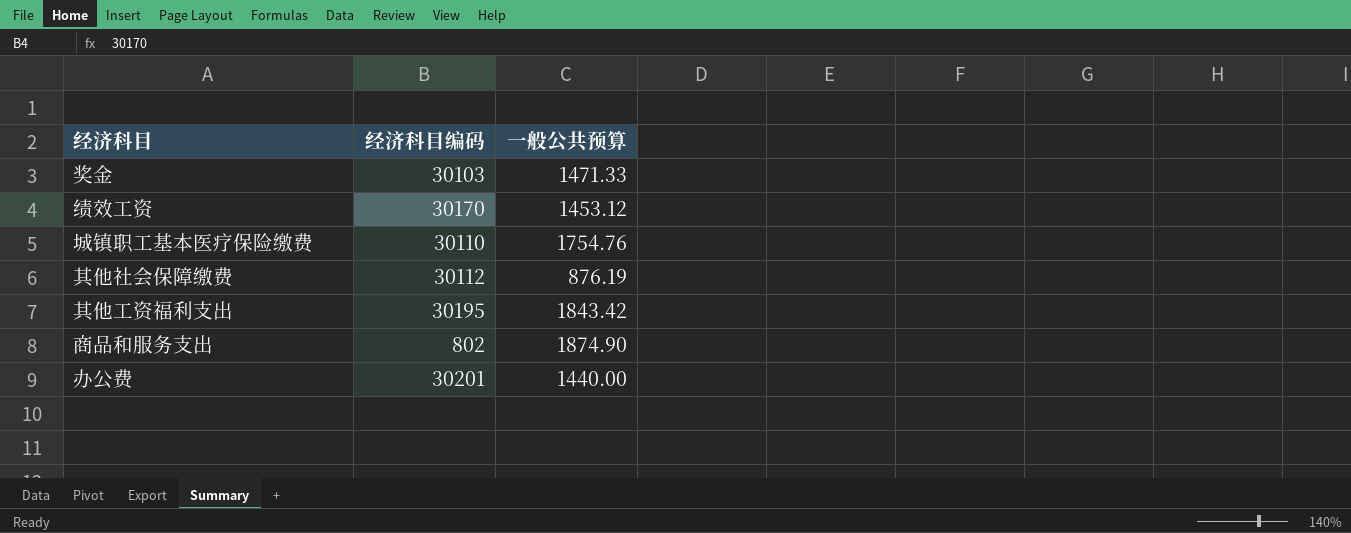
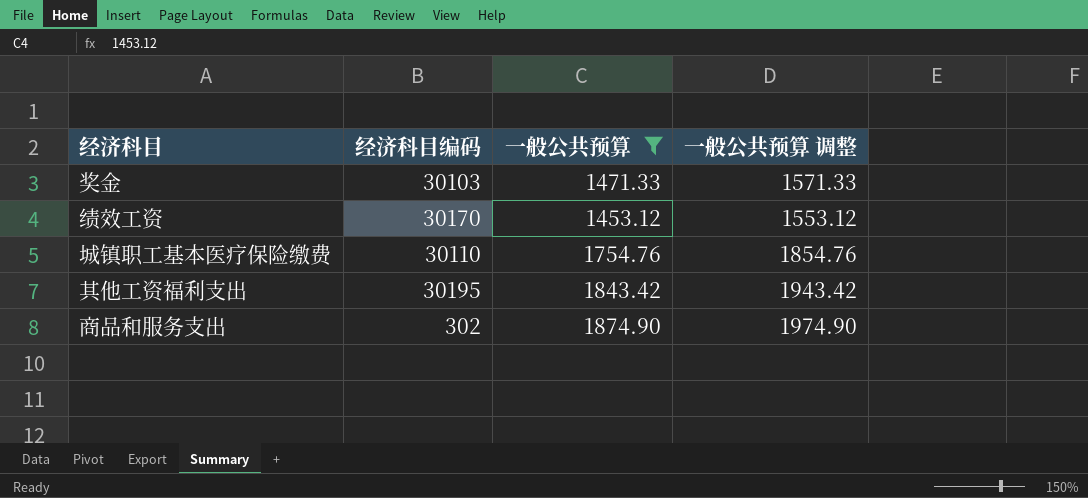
filter: none -> 一般公共预算 >= 1453.12
column 一般公共预算 调整 | formula: none -> [一般公共预算] + 100
商品和服务支出 | 经济科目编码: 802 -> 302

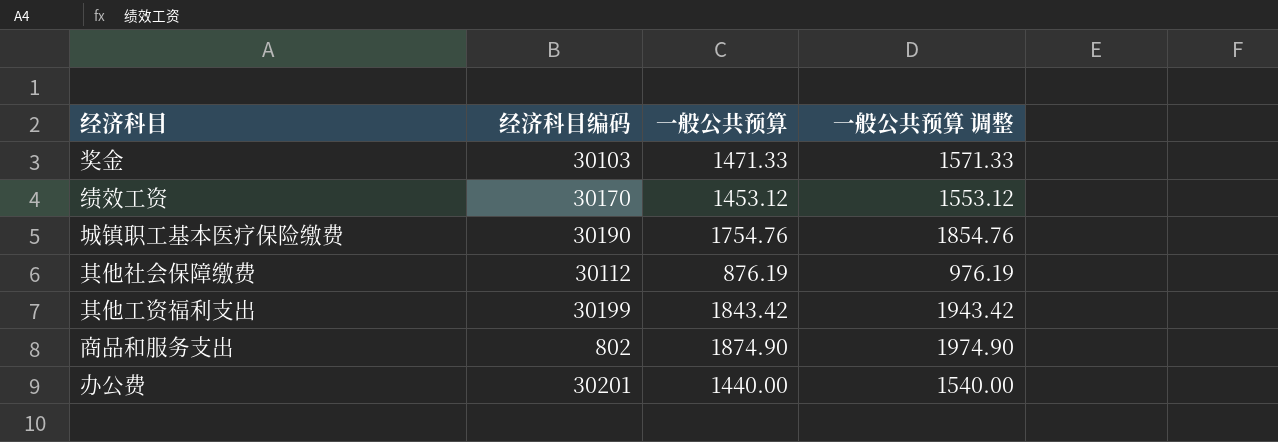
filter: 一般公共预算 >= 1453.12 -> none
城镇职工基本医疗保险缴费 | 经济科目编码: 30110 -> 30190
其他工资福利支出 | 经济科目编码: 30195 -> 30199
商品和服务支出 | 经济科目编码: 302 -> 802

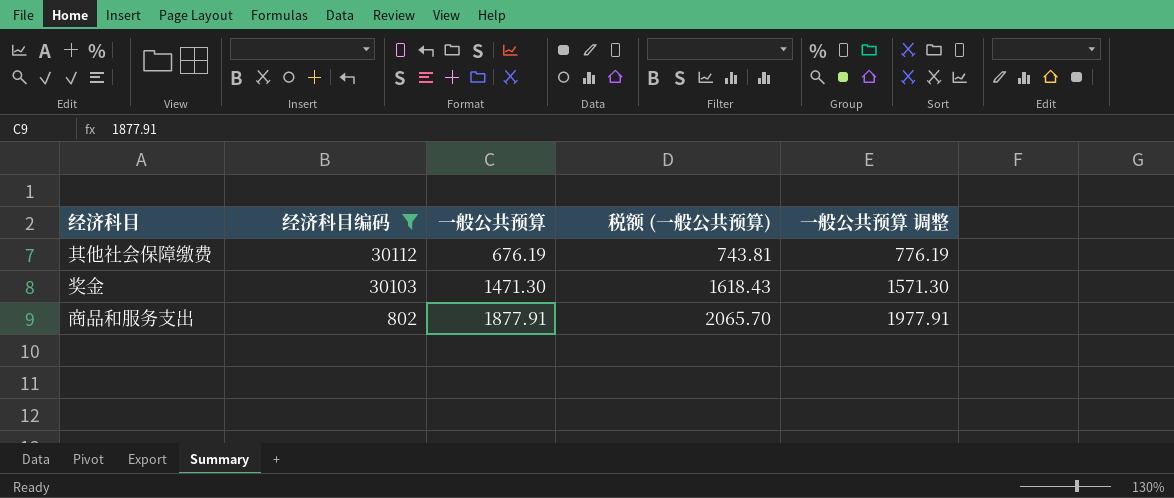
filter: none -> 经济科目编码 <= 30112
row order: none -> 经济科目编码 descending
column 税额 (一般公共预算) | formula: none -> [一般公共预算] * 1.1
其他社会保障缴费 | 一般公共预算: 876.19 -> 676.19
其他社会保障缴费 | 一般公共预算 调整: 976.19 -> 776.19
奖金 | 一般公共预算: 1471.33 -> 1471.30
奖金 | 一般公共预算 调整: 1571.33 -> 1571.30
商品和服务支出 | 一般公共预算: 1874.90 -> 1877.91
商品和服务支出 | 一般公共预算 调整: 1974.90 -> 1977.91

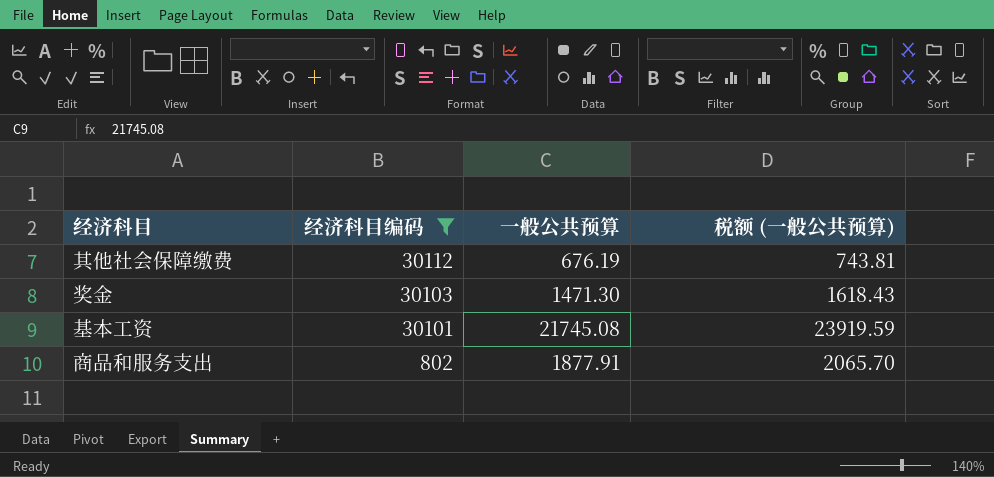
column 一般公共预算 调整 | formula: [一般公共预算] + 100 -> none
row 基本工资: none -> 30101 | 21745.08 | 23919.59

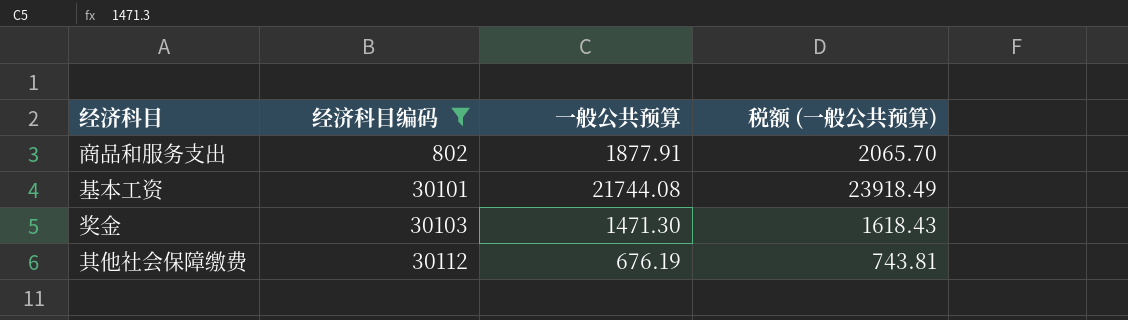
row order: 经济科目编码 descending -> 经济科目编码 ascending
基本工资 | 一般公共预算: 21745.08 -> 21744.08
基本工资 | 税额 (一般公共预算): 23919.59 -> 23918.49

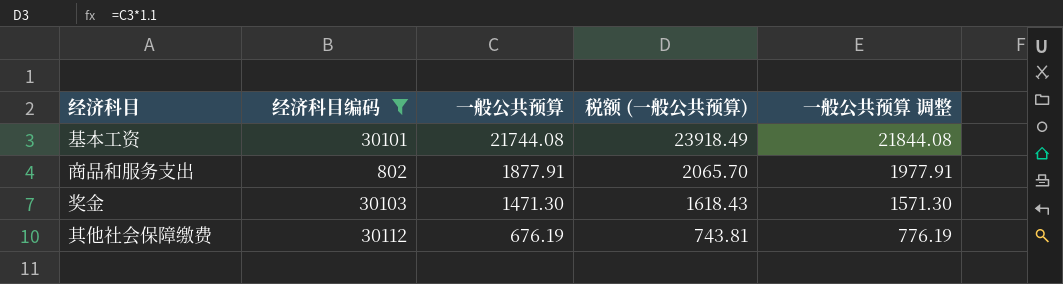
row order: 经济科目编码 ascending -> 一般公共预算 descending
column 一般公共预算 调整 | formula: none -> [一般公共预算] + 100

